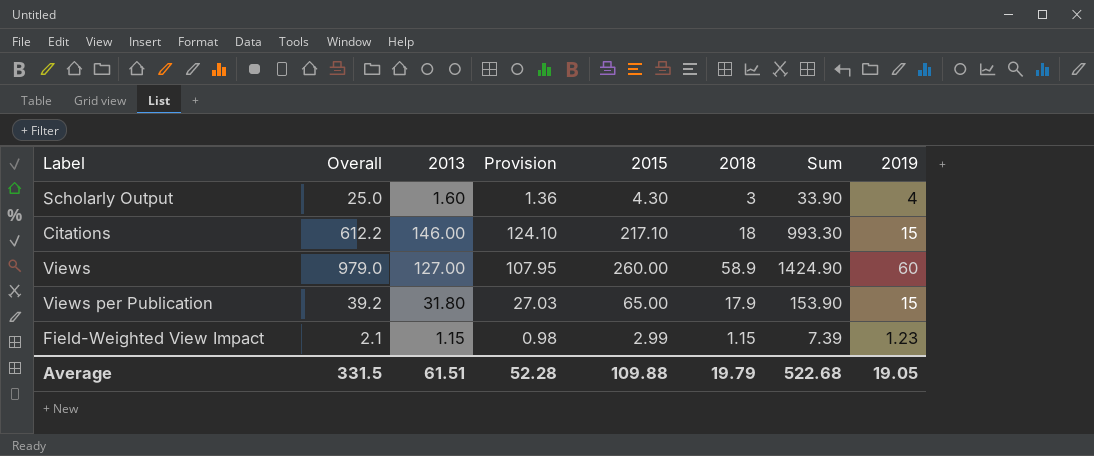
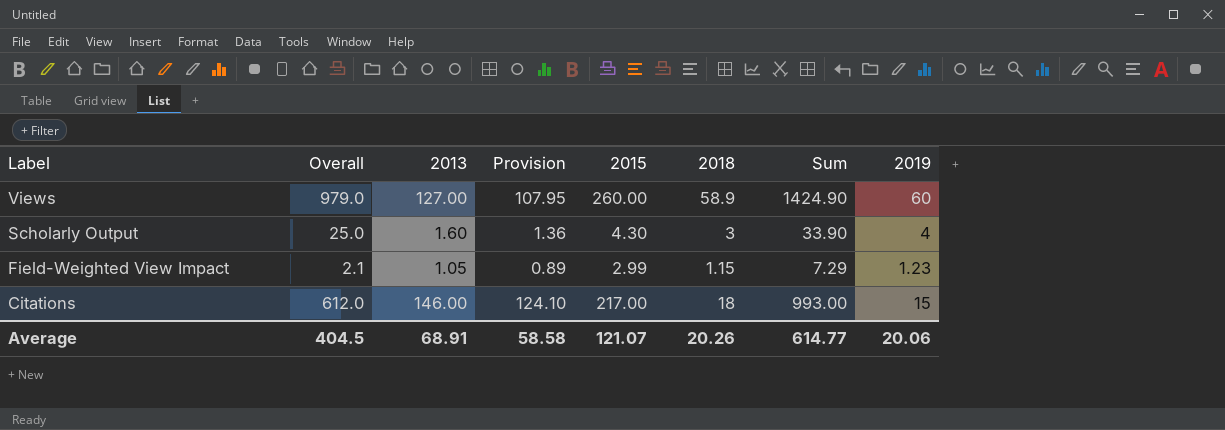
row order: none -> Label descending
row Views per Publication: 39.2 | 31.80 | 27.03 | 65.00 | 17.9 | 153.90 | 15 -> none
Field-Weighted View Impact | 2013: 1.15 -> 1.05
Field-Weighted View Impact | Provision: 0.98 -> 0.89
Field-Weighted View Impact | Sum: 7.39 -> 7.29
Citations | Overall: 612.2 -> 612.0
Citations | 2015: 217.10 -> 217.00
Citations | Sum: 993.30 -> 993.00
Average | Overall: 331.5 -> 404.5
Average | 2013: 61.51 -> 68.91
Average | Provision: 52.28 -> 58.58
Average | 2015: 109.88 -> 121.07
Average | 2018: 19.79 -> 20.26
Average | Sum: 522.68 -> 614.77
Average | 2019: 19.05 -> 20.06

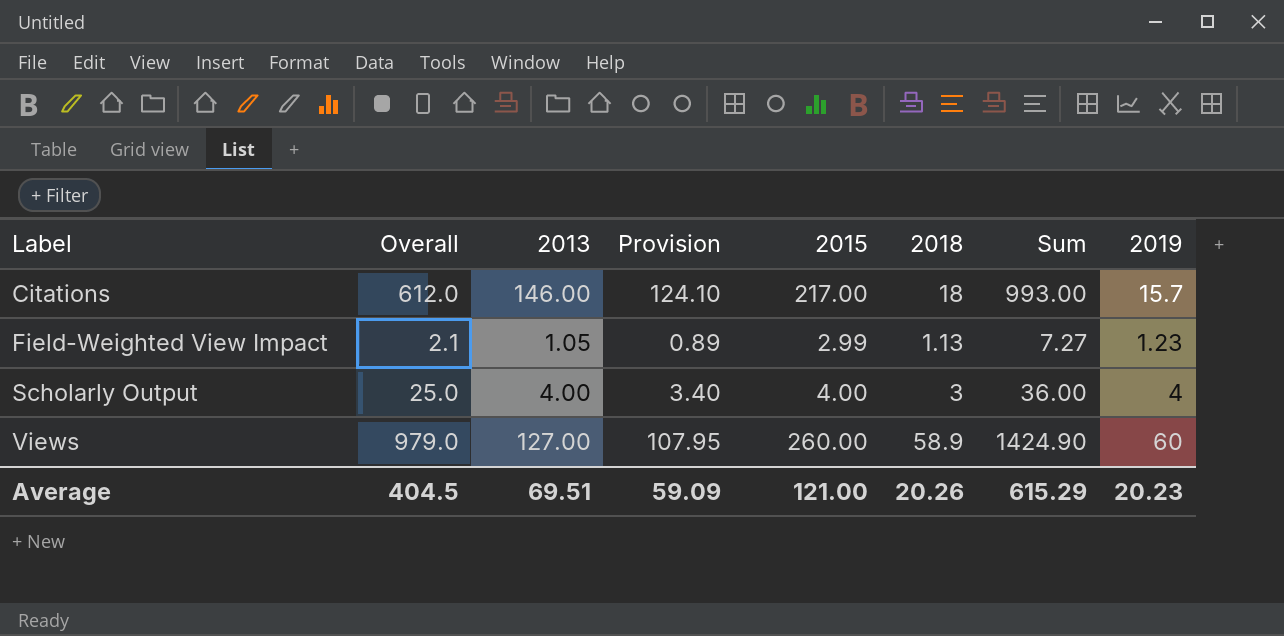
row order: Label descending -> Label ascending
Citations | 2019: 15 -> 15.7
Field-Weighted View Impact | 2018: 1.15 -> 1.13
Field-Weighted View Impact | Sum: 7.29 -> 7.27
Scholarly Output | 2013: 1.60 -> 4.00
Scholarly Output | Provision: 1.36 -> 3.40
Scholarly Output | 2015: 4.30 -> 4.00
Scholarly Output | Sum: 33.90 -> 36.00
Average | 2013: 68.91 -> 69.51
Average | Provision: 58.58 -> 59.09
Average | 2015: 121.07 -> 121.00
Average | Sum: 614.77 -> 615.29
Average | 2019: 20.06 -> 20.23

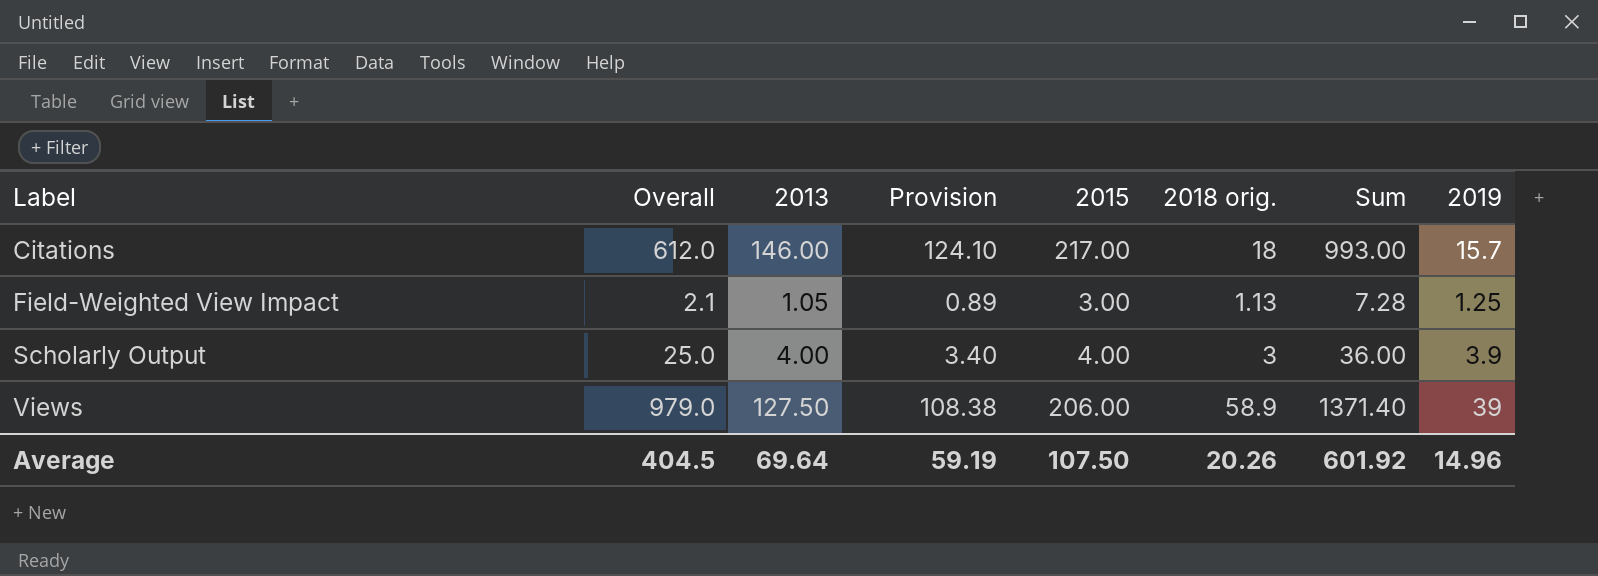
column name: 2018 -> 2018 orig.
Field-Weighted View Impact | 2015: 2.99 -> 3.00
Field-Weighted View Impact | Sum: 7.27 -> 7.28
Field-Weighted View Impact | 2019: 1.23 -> 1.25
Scholarly Output | 2019: 4 -> 3.9
Views | 2013: 127.00 -> 127.50
Views | Provision: 107.95 -> 108.38
Views | 2015: 260.00 -> 206.00
Views | Sum: 1424.90 -> 1371.40
Views | 2019: 60 -> 39
Average | 2013: 69.51 -> 69.64
Average | Provision: 59.09 -> 59.19
Average | 2015: 121.00 -> 107.50
Average | Sum: 615.29 -> 601.92
Average | 2019: 20.23 -> 14.96

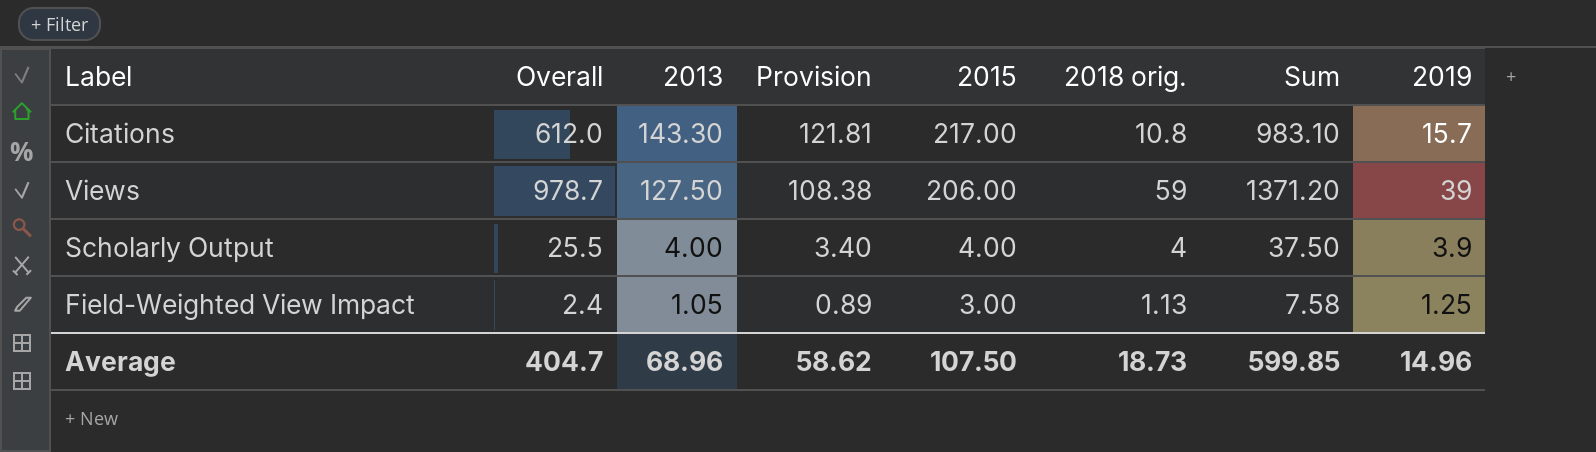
row order: Label ascending -> 2013 descending
Citations | 2013: 146.00 -> 143.30
Citations | Provision: 124.10 -> 121.81
Citations | 2018 orig.: 18 -> 10.8
Citations | Sum: 993.00 -> 983.10
Views | Overall: 979.0 -> 978.7
Views | 2018 orig.: 58.9 -> 59
Views | Sum: 1371.40 -> 1371.20
Scholarly Output | Overall: 25.0 -> 25.5
Scholarly Output | 2018 orig.: 3 -> 4
Scholarly Output | Sum: 36.00 -> 37.50
Field-Weighted View Impact | Overall: 2.1 -> 2.4
Field-Weighted View Impact | Sum: 7.28 -> 7.58
Average | Overall: 404.5 -> 404.7
Average | 2013: 69.64 -> 68.96
Average | Provision: 59.19 -> 58.62
Average | 2018 orig.: 20.26 -> 18.73
Average | Sum: 601.92 -> 599.85

